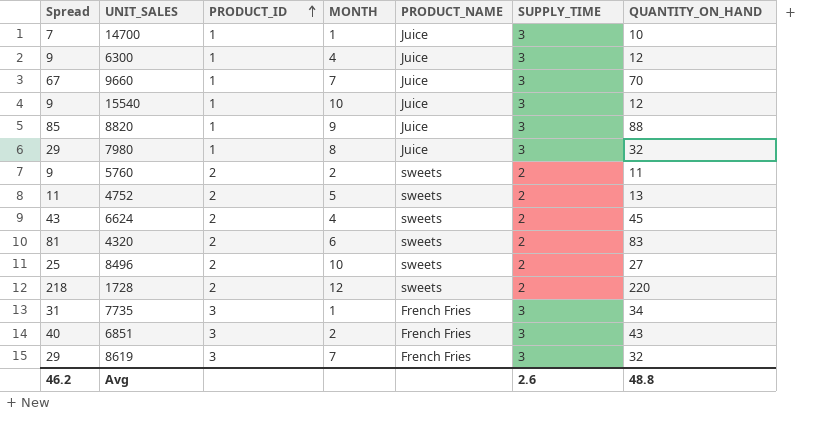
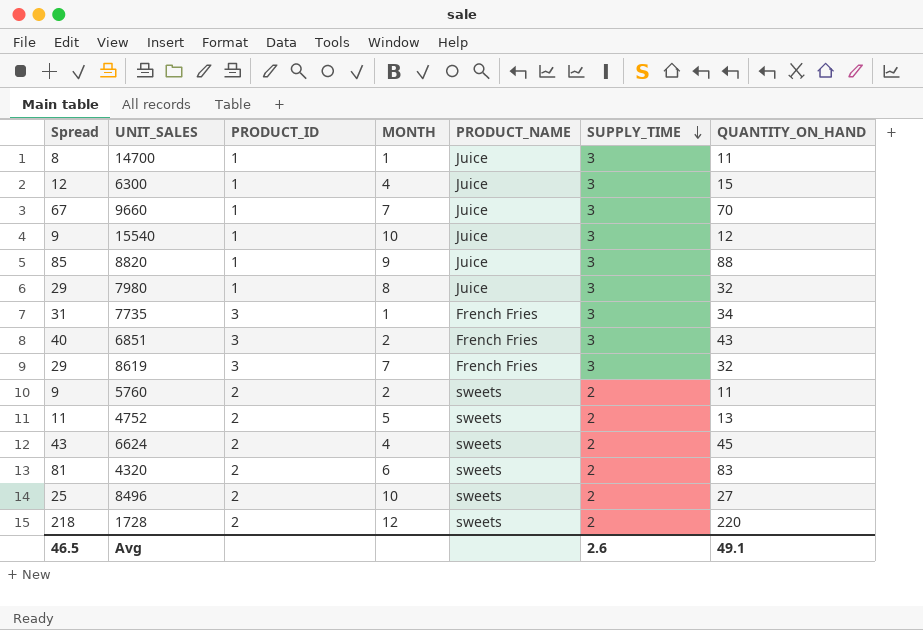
row order: PRODUCT_ID ascending -> SUPPLY_TIME descending
14700 | Spread: 7 -> 8
14700 | QUANTITY_ON_HAND: 10 -> 11
6300 | Spread: 9 -> 12
6300 | QUANTITY_ON_HAND: 12 -> 15
Avg | Spread: 46.2 -> 46.5
Avg | QUANTITY_ON_HAND: 48.8 -> 49.1

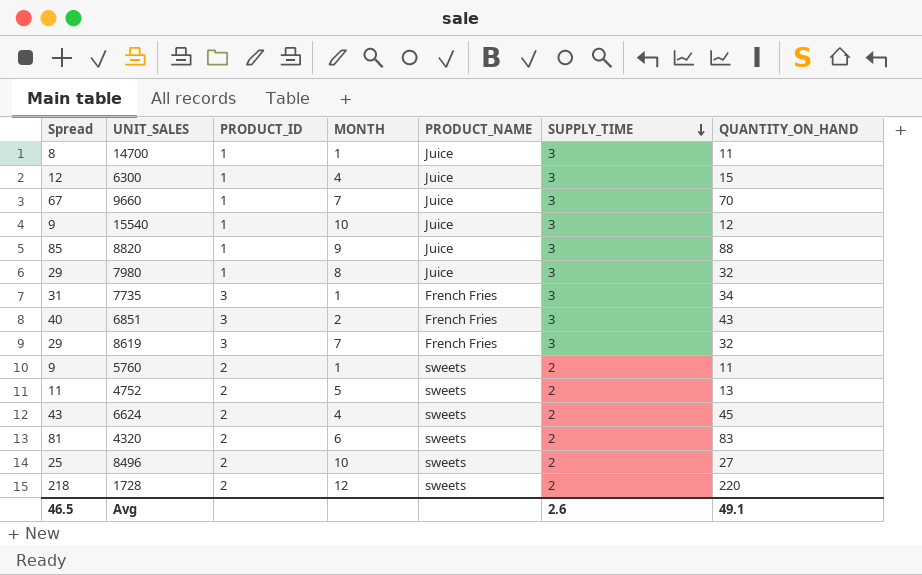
5760 | MONTH: 2 -> 1

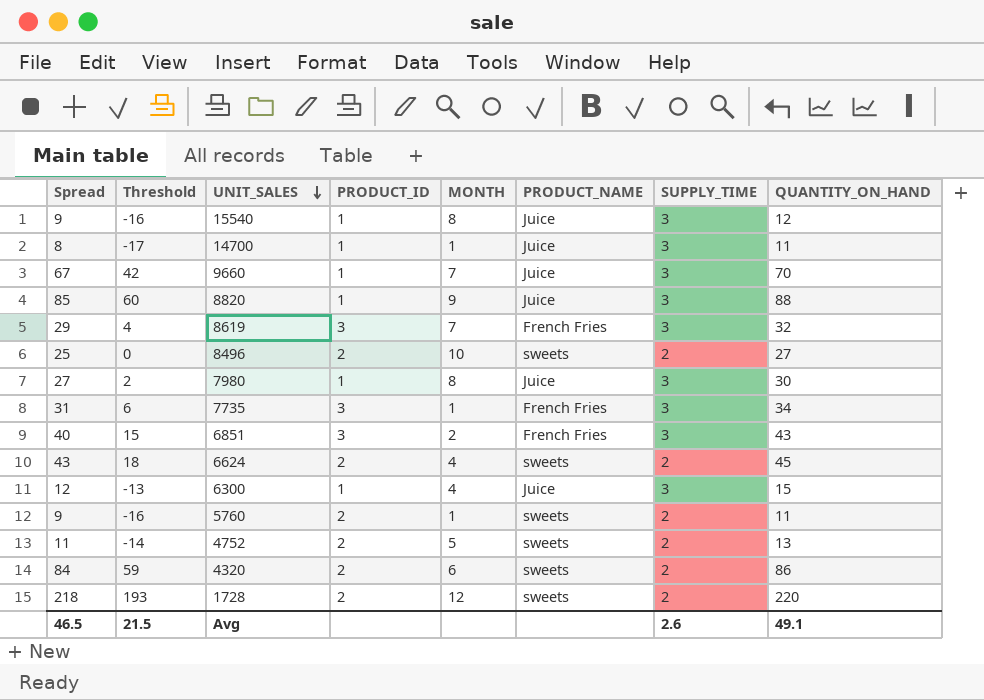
row order: SUPPLY_TIME descending -> UNIT_SALES descending
column Threshold | formula: none -> [Spread] - 25
15540 | MONTH: 10 -> 8
7980 | Spread: 29 -> 27
7980 | QUANTITY_ON_HAND: 32 -> 30
4320 | Spread: 81 -> 84
4320 | QUANTITY_ON_HAND: 83 -> 86

